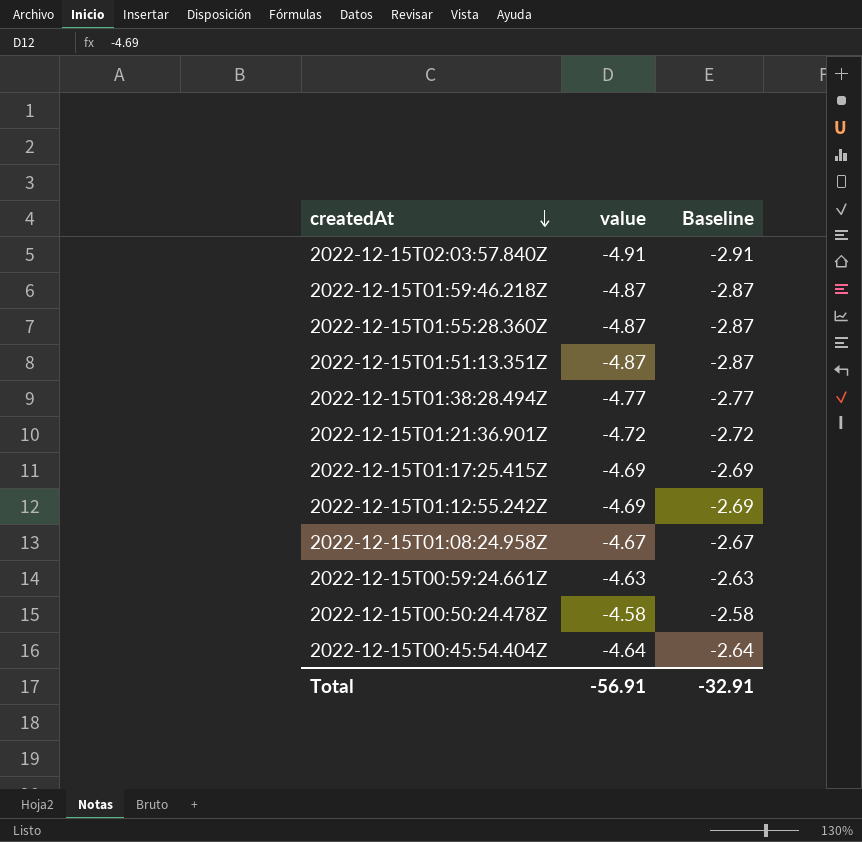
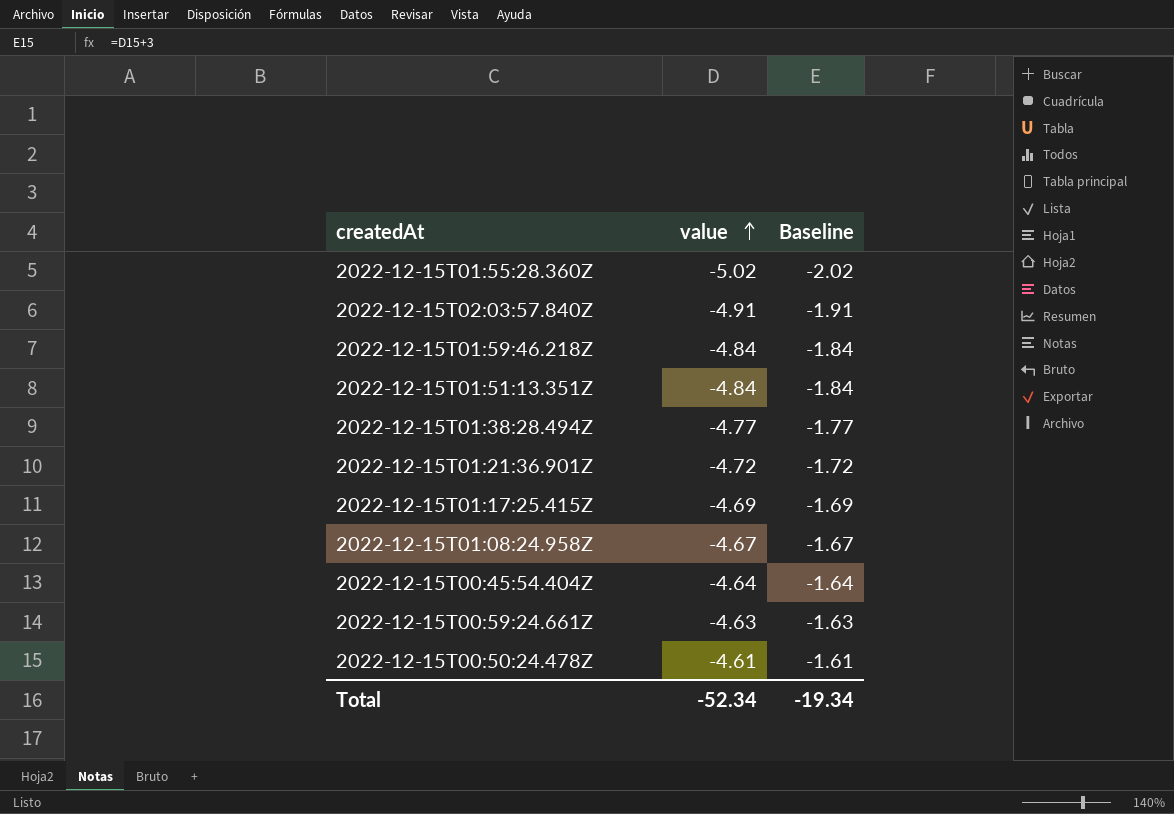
row order: createdAt descending -> value ascending
column Baseline | formula: [value] + 2 -> [value] + 3
row 2022-12-15T01:12:55.242Z: -4.69 | -2.69 -> none
2022-12-15T01:55:28.360Z | value: -4.87 -> -5.02
2022-12-15T01:59:46.218Z | value: -4.87 -> -4.84
2022-12-15T01:51:13.351Z | value: -4.87 -> -4.84
2022-12-15T00:50:24.478Z | value: -4.58 -> -4.61
Total | value: -56.91 -> -52.34
Total | Baseline: -32.91 -> -19.34

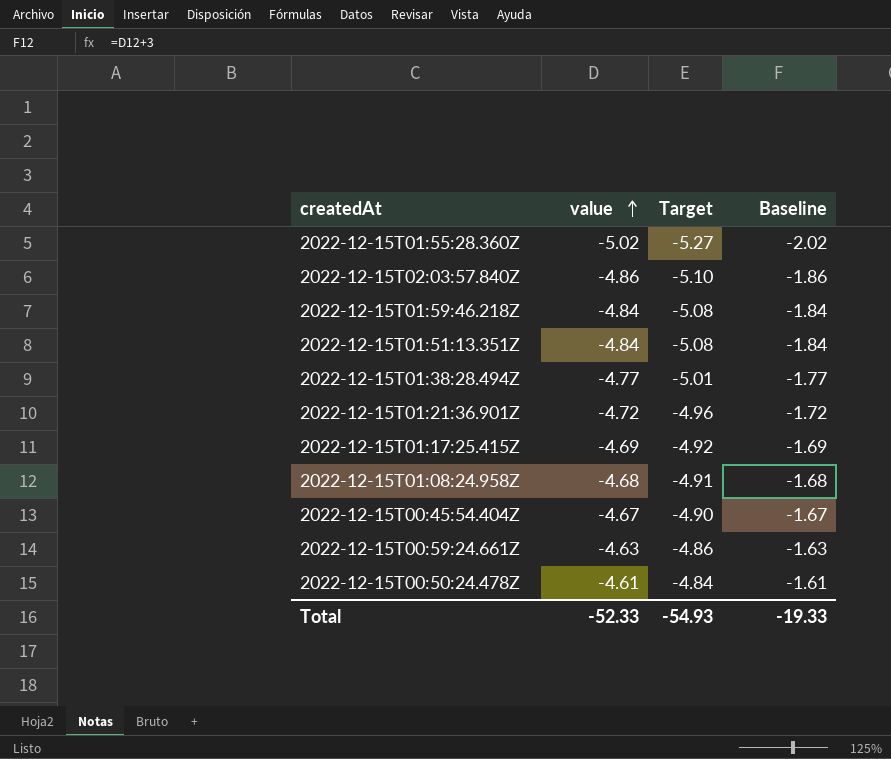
column Target | formula: none -> [value] * 1.05
2022-12-15T02:03:57.840Z | value: -4.91 -> -4.86
2022-12-15T02:03:57.840Z | Baseline: -1.91 -> -1.86
2022-12-15T01:08:24.958Z | value: -4.67 -> -4.68
2022-12-15T01:08:24.958Z | Baseline: -1.67 -> -1.68
2022-12-15T00:45:54.404Z | value: -4.64 -> -4.67
2022-12-15T00:45:54.404Z | Baseline: -1.64 -> -1.67
Total | value: -52.34 -> -52.33
Total | Baseline: -19.34 -> -19.33

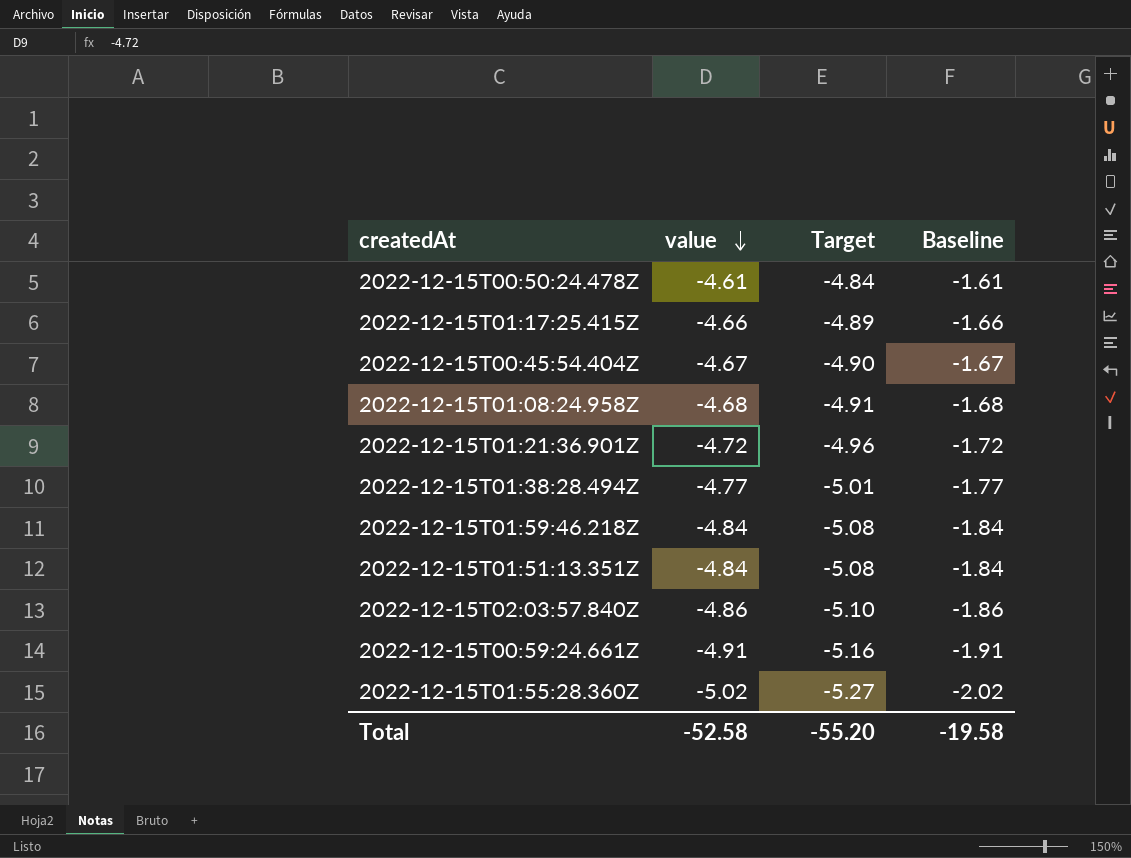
row order: value ascending -> value descending
2022-12-15T01:17:25.415Z | value: -4.69 -> -4.66
2022-12-15T01:17:25.415Z | Target: -4.92 -> -4.89
2022-12-15T01:17:25.415Z | Baseline: -1.69 -> -1.66
2022-12-15T00:59:24.661Z | value: -4.63 -> -4.91
2022-12-15T00:59:24.661Z | Target: -4.86 -> -5.16
2022-12-15T00:59:24.661Z | Baseline: -1.63 -> -1.91
Total | value: -52.33 -> -52.58
Total | Target: -54.93 -> -55.20
Total | Baseline: -19.33 -> -19.58

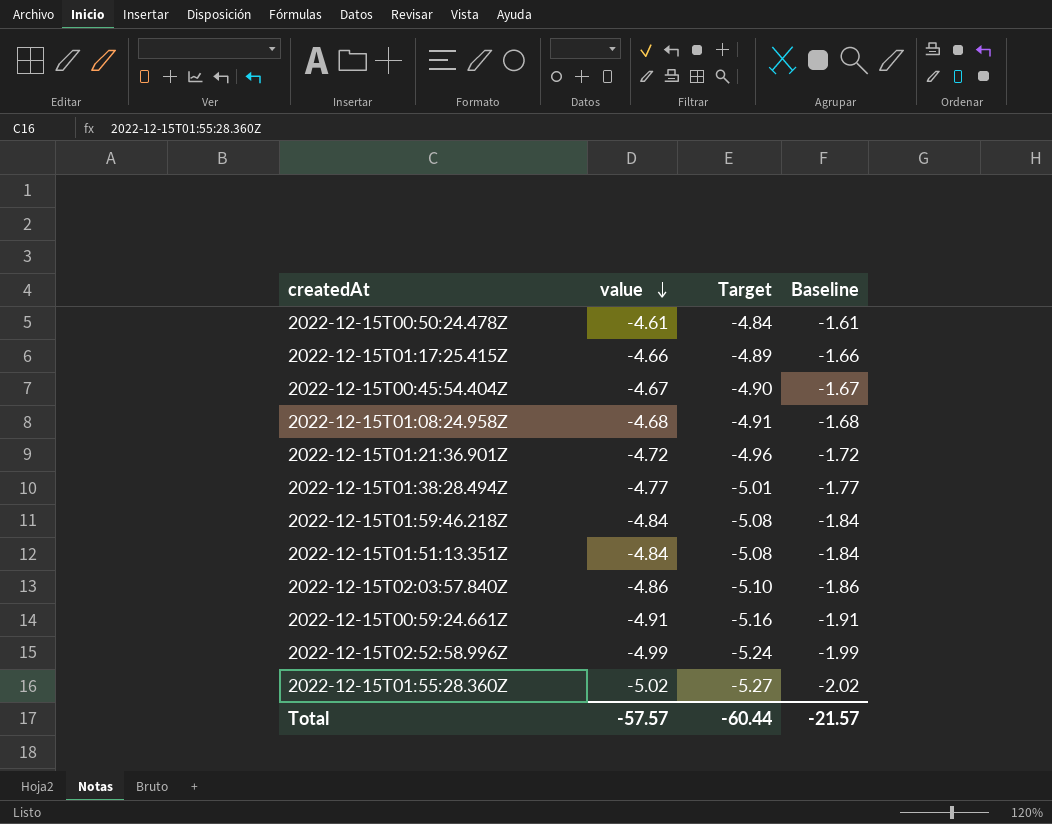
row 2022-12-15T02:52:58.996Z: none -> -4.99 | -5.24 | -1.99
Total | value: -52.58 -> -57.57
Total | Target: -55.20 -> -60.44
Total | Baseline: -19.58 -> -21.57

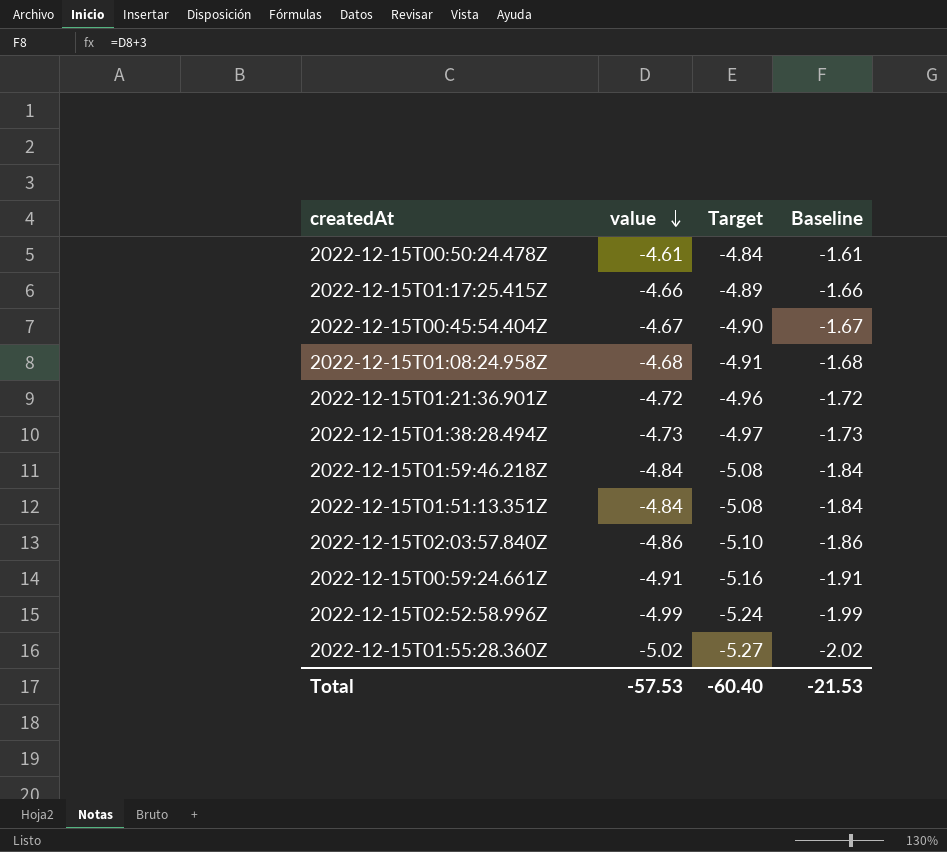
2022-12-15T01:38:28.494Z | value: -4.77 -> -4.73
2022-12-15T01:38:28.494Z | Target: -5.01 -> -4.97
2022-12-15T01:38:28.494Z | Baseline: -1.77 -> -1.73
Total | value: -57.57 -> -57.53
Total | Target: -60.44 -> -60.40
Total | Baseline: -21.57 -> -21.53

